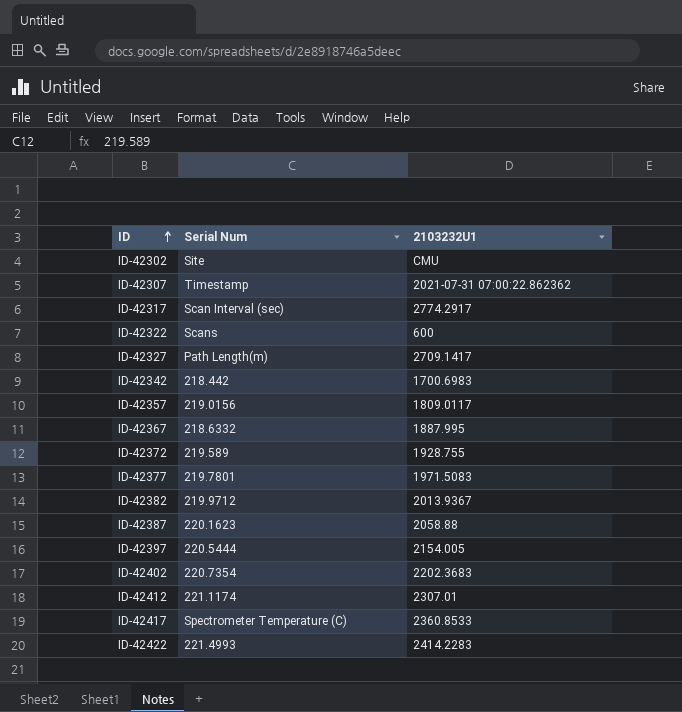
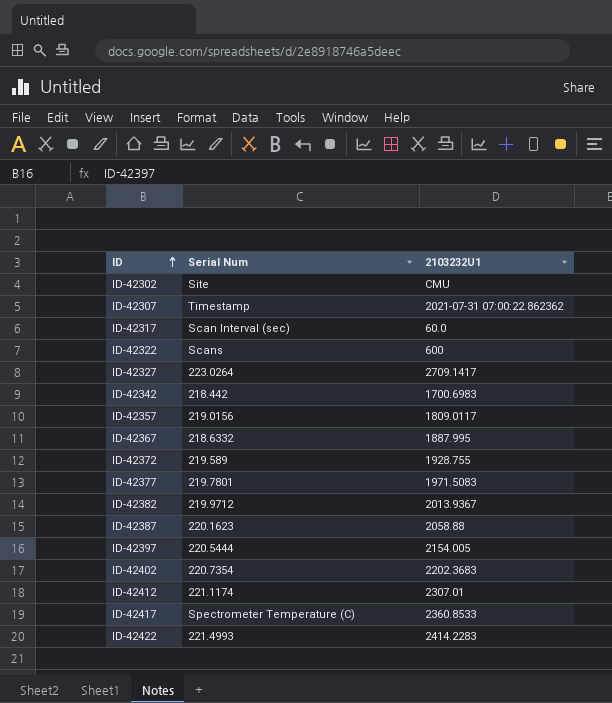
ID-42317 | 2103232U1: 2774.2917 -> 60.0
ID-42327 | Serial Num: Path Length(m) -> 223.0264

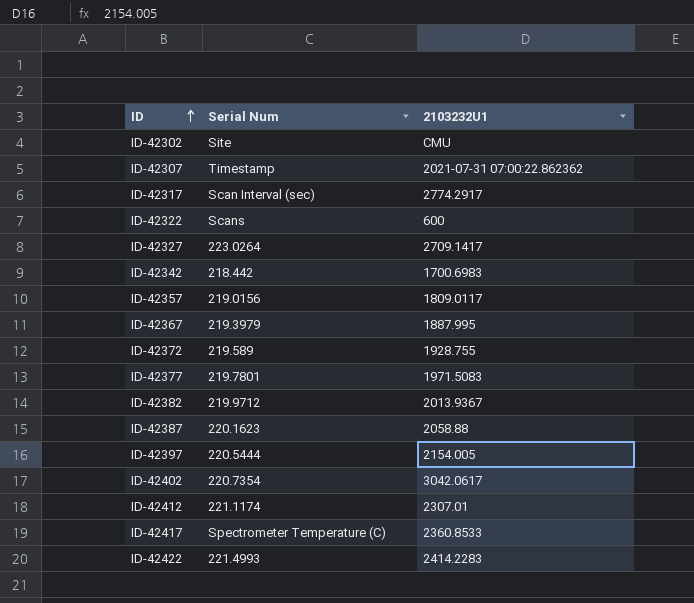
ID-42317 | 2103232U1: 60.0 -> 2774.2917
ID-42367 | Serial Num: 218.6332 -> 219.3979
ID-42402 | 2103232U1: 2202.3683 -> 3042.0617

